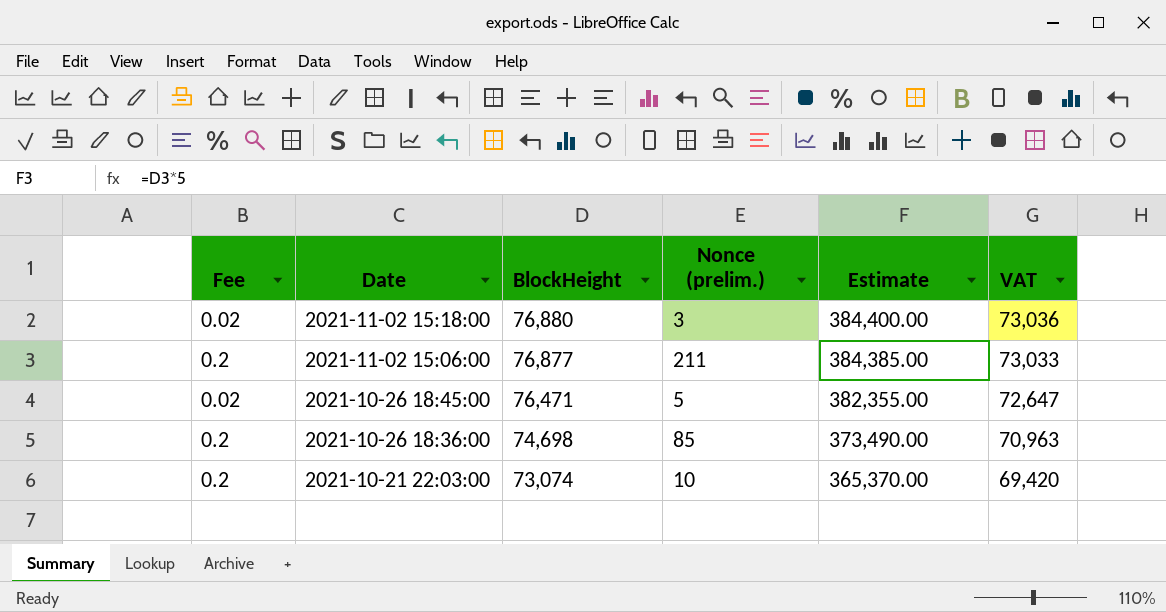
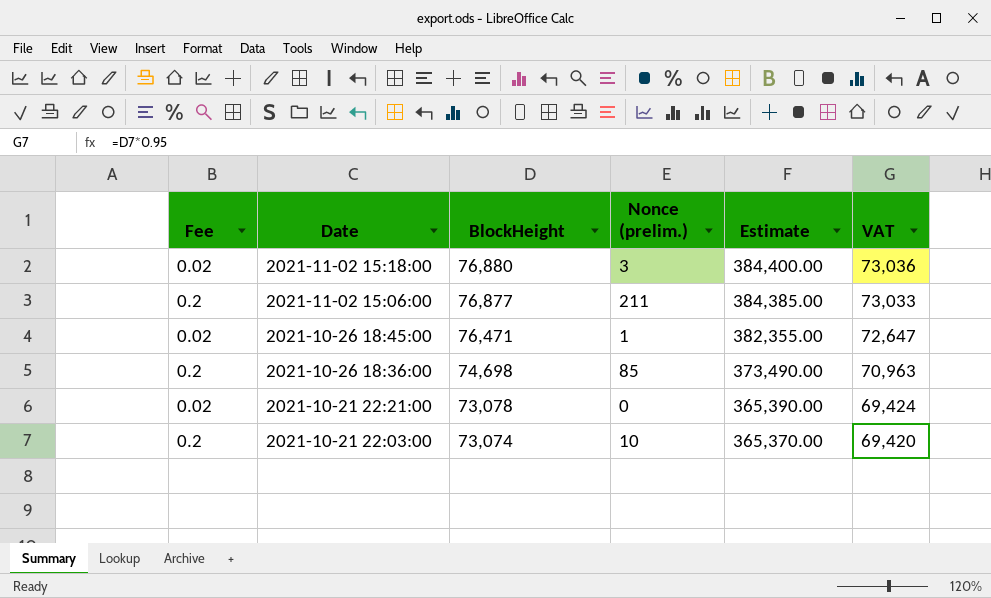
2021-10-26 18:45:00 | Nonce (prelim.): 5 -> 1
row 2021-10-21 22:21:00: none -> 0.02 | 73,078 | 0 | 365,390.00 | 69,424

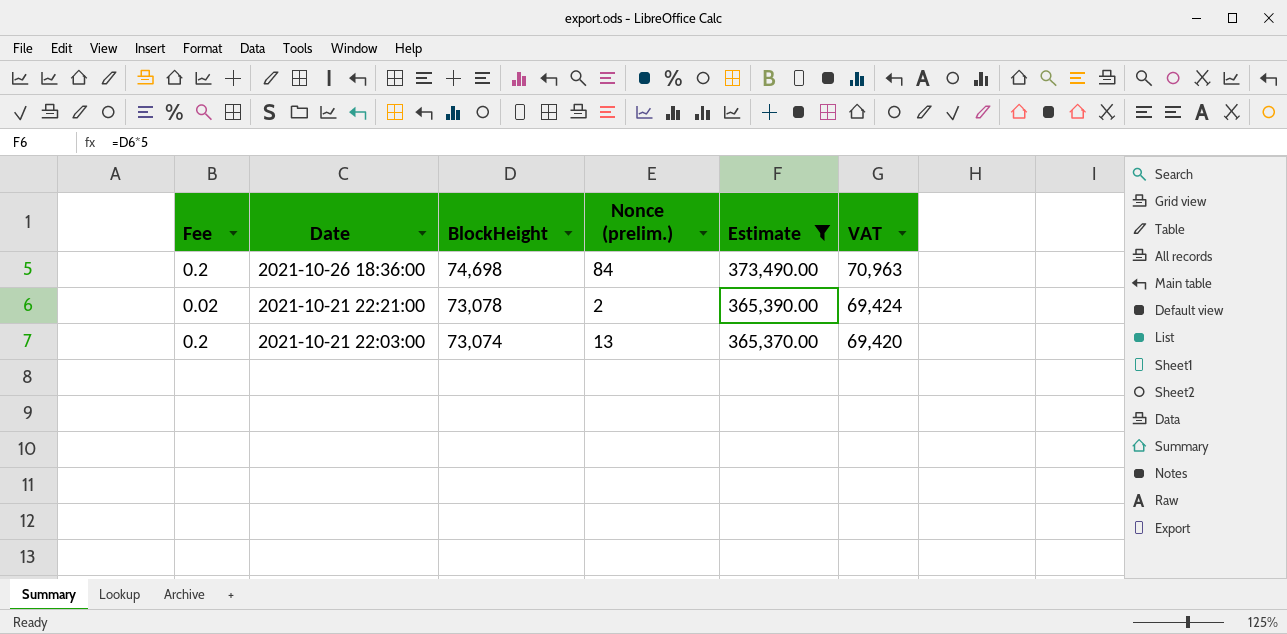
filter: none -> Estimate <= 373,490.00
2021-10-26 18:36:00 | Nonce (prelim.): 85 -> 84
2021-10-21 22:21:00 | Nonce (prelim.): 0 -> 2
2021-10-21 22:03:00 | Nonce (prelim.): 10 -> 13

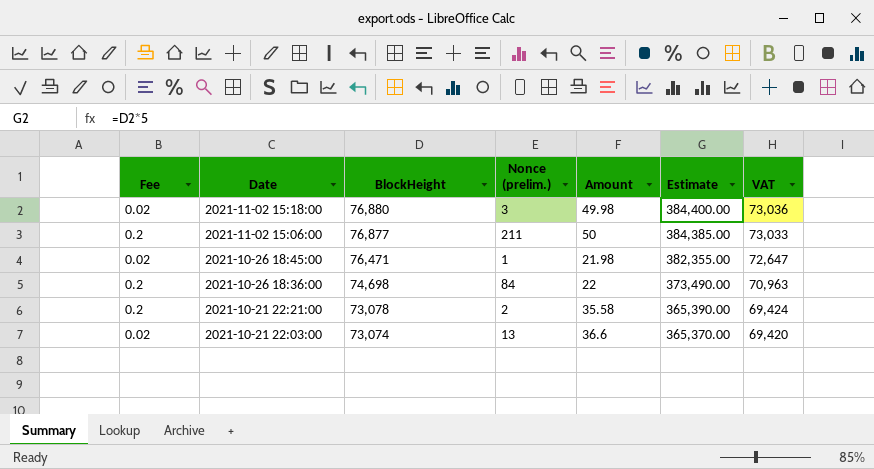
filter: Estimate <= 373,490.00 -> none
column Amount | position: none -> 5
2021-10-21 22:21:00 | Fee: 0.02 -> 0.2
2021-10-21 22:03:00 | Fee: 0.2 -> 0.02

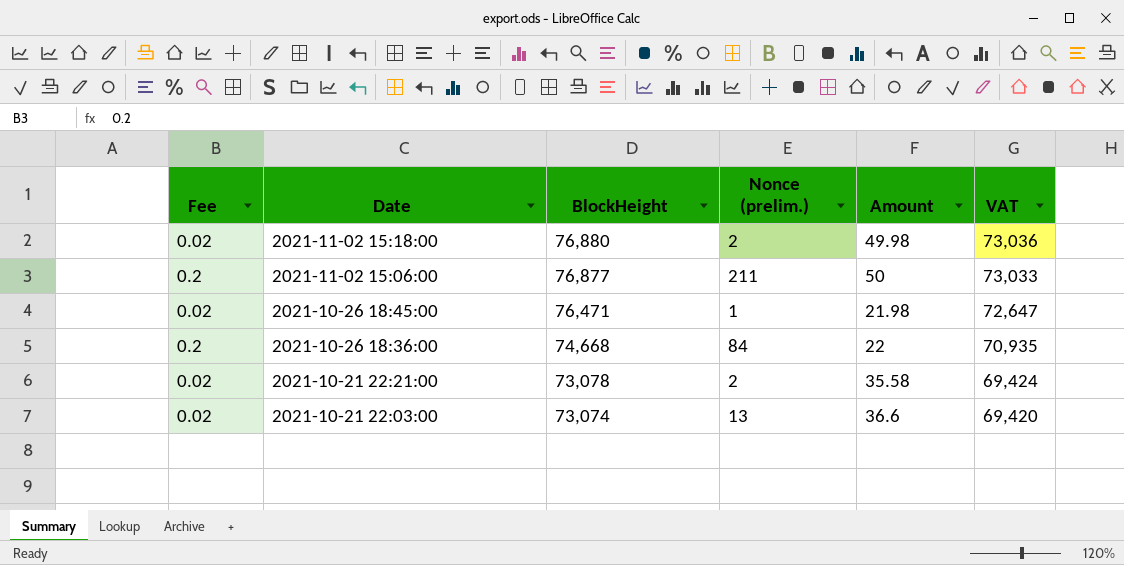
column Estimate | formula: [BlockHeight] * 5 -> none
2021-11-02 15:18:00 | Nonce (prelim.): 3 -> 2
2021-10-26 18:36:00 | BlockHeight: 74,698 -> 74,668
2021-10-26 18:36:00 | VAT: 70,963 -> 70,935
2021-10-21 22:21:00 | Fee: 0.2 -> 0.02

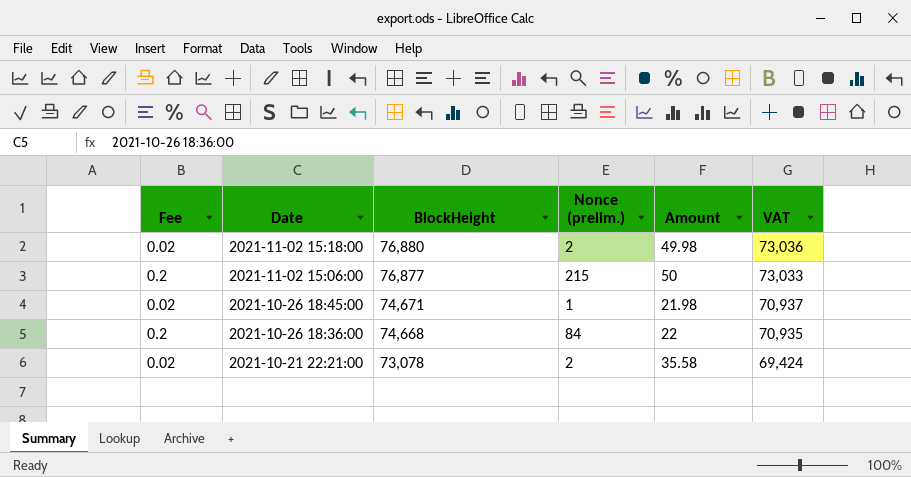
row 2021-10-21 22:03:00: 0.02 | 73,074 | 13 | 36.6 | 69,420 -> none
2021-11-02 15:06:00 | Nonce (prelim.): 211 -> 215
2021-10-26 18:45:00 | BlockHeight: 76,471 -> 74,671
2021-10-26 18:45:00 | VAT: 72,647 -> 70,937

